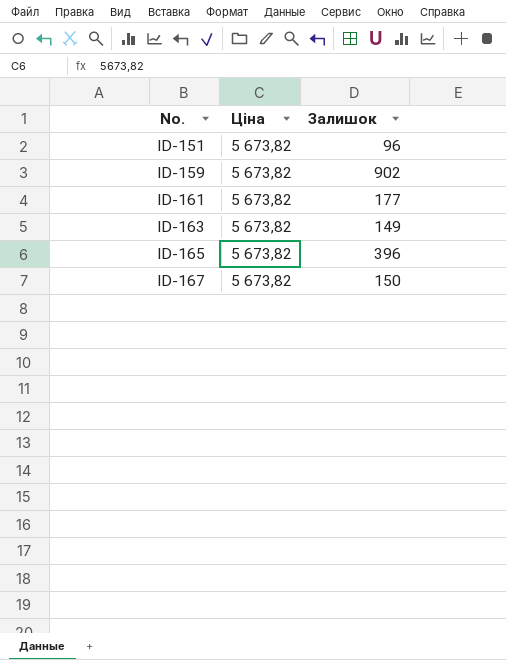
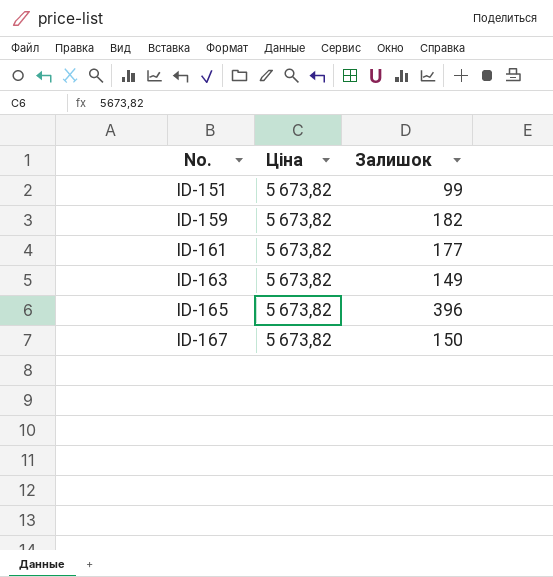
ID-151 | Залишок: 96 -> 99
ID-159 | Залишок: 902 -> 182

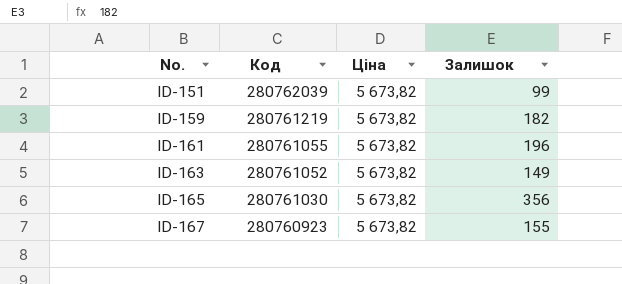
column Код | position: none -> 2
ID-161 | Залишок: 177 -> 196
ID-165 | Залишок: 396 -> 356
ID-167 | Залишок: 150 -> 155

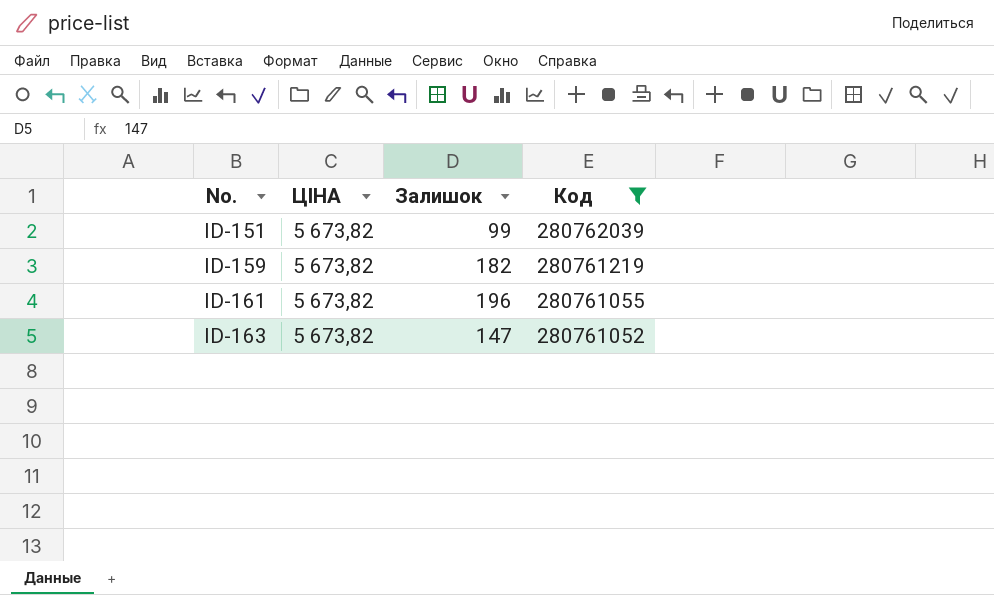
filter: none -> Код >= 280761052
column name: Ціна -> ЦІНА
column Код | position: 2 -> 4
ID-163 | Залишок: 149 -> 147

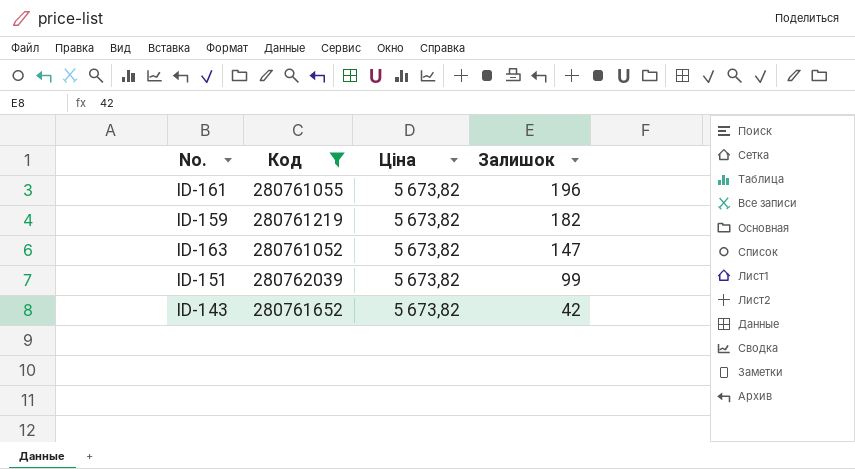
row order: No. ascending -> Залишок descending
column Код | position: 4 -> 2
column name: ЦІНА -> Ціна
row ID-143: none -> 280761652 | 5 673,82 | 42

